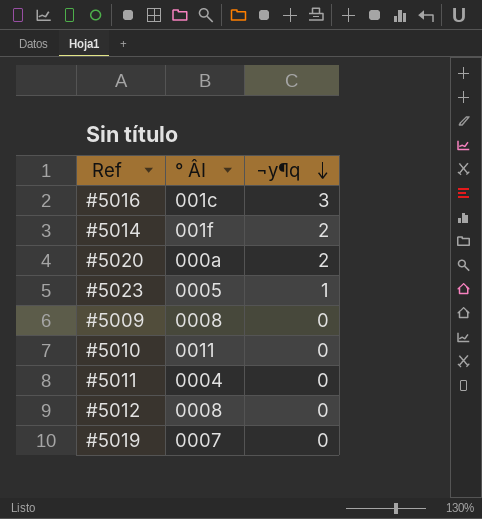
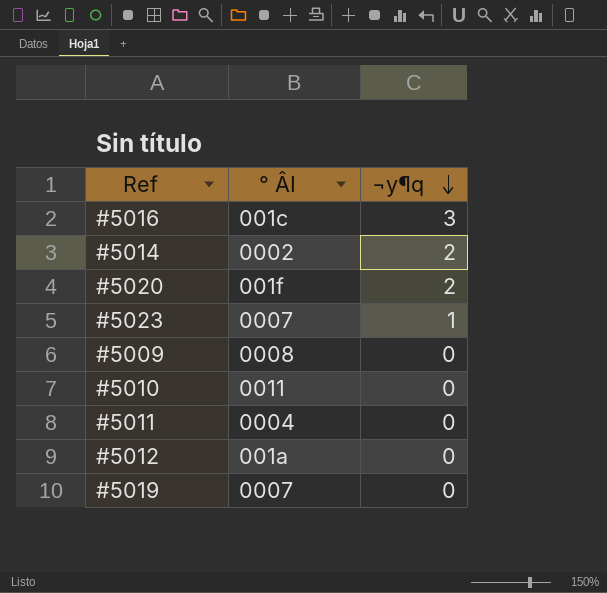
#5014 | ° ÂI: 001f -> 0002
#5020 | ° ÂI: 000a -> 001f
#5023 | ° ÂI: 0005 -> 0007
#5012 | ° ÂI: 0008 -> 001a

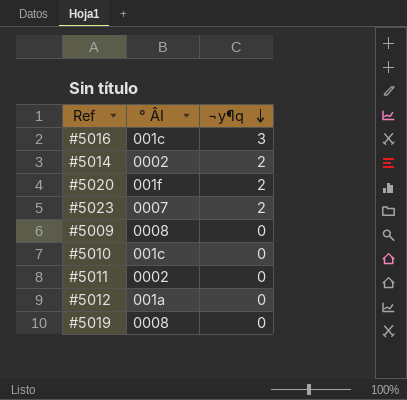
#5023 | ¬y¶q: 1 -> 2
#5010 | ° ÂI: 0011 -> 001c
#5011 | ° ÂI: 0004 -> 0002
#5019 | ° ÂI: 0007 -> 0008

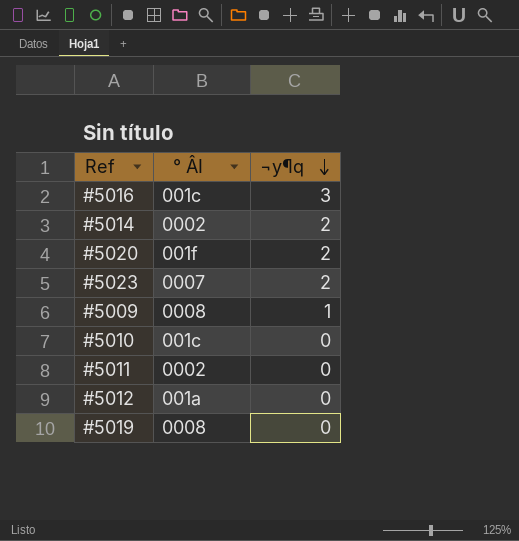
#5009 | ¬y¶q: 0 -> 1

